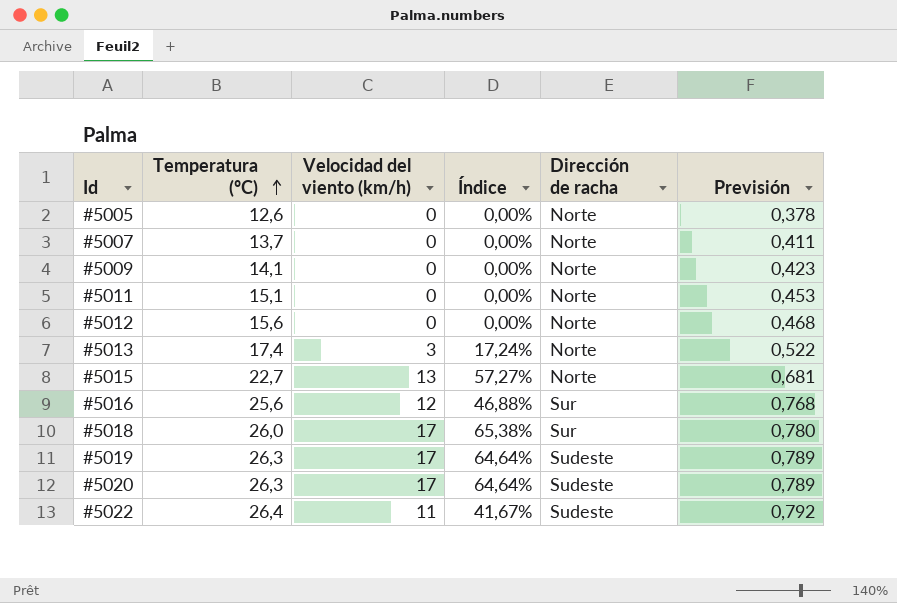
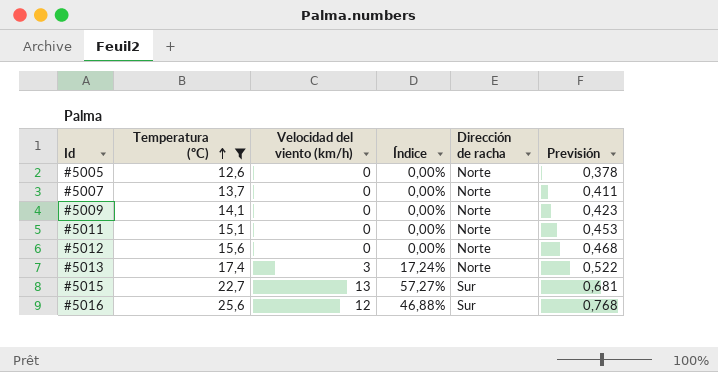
filter: none -> Temperatura (ºC) <= 25,6
#5015 | Dirección de racha: Norte -> Sur

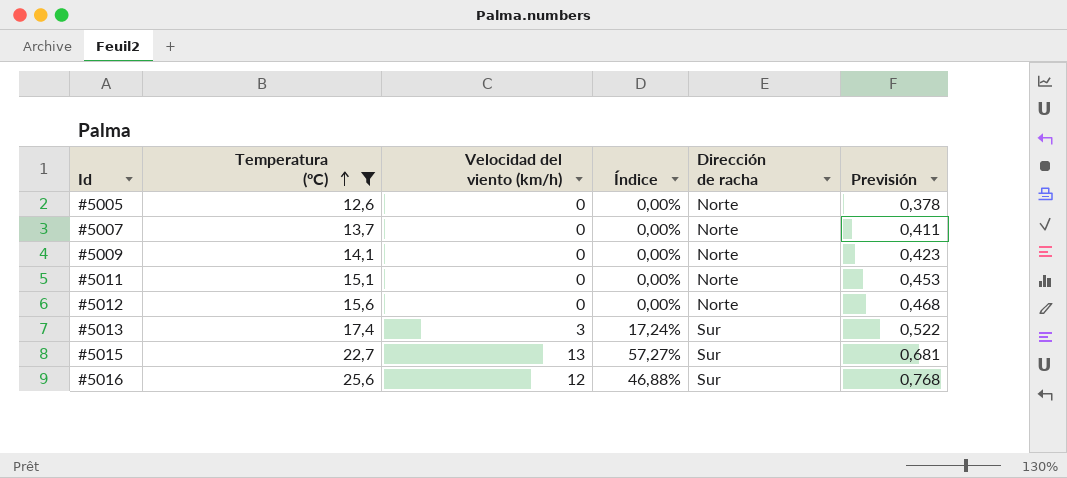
#5013 | Dirección de racha: Norte -> Sur

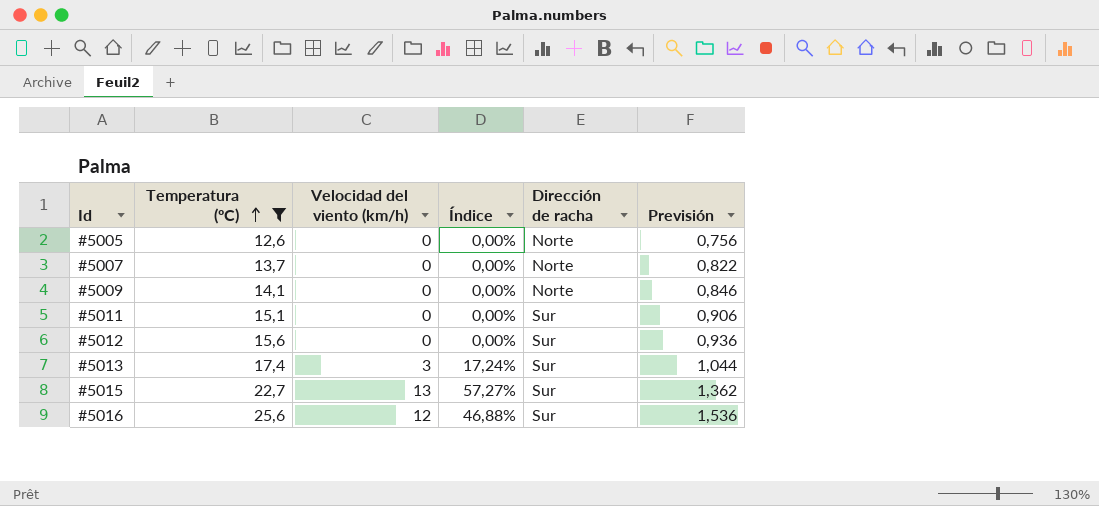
column Previsión | formula: [Temperatura (ºC)] * 0,03 -> [Temperatura (ºC)] * 0,06
#5011 | Dirección de racha: Norte -> Sur
#5012 | Dirección de racha: Norte -> Sur

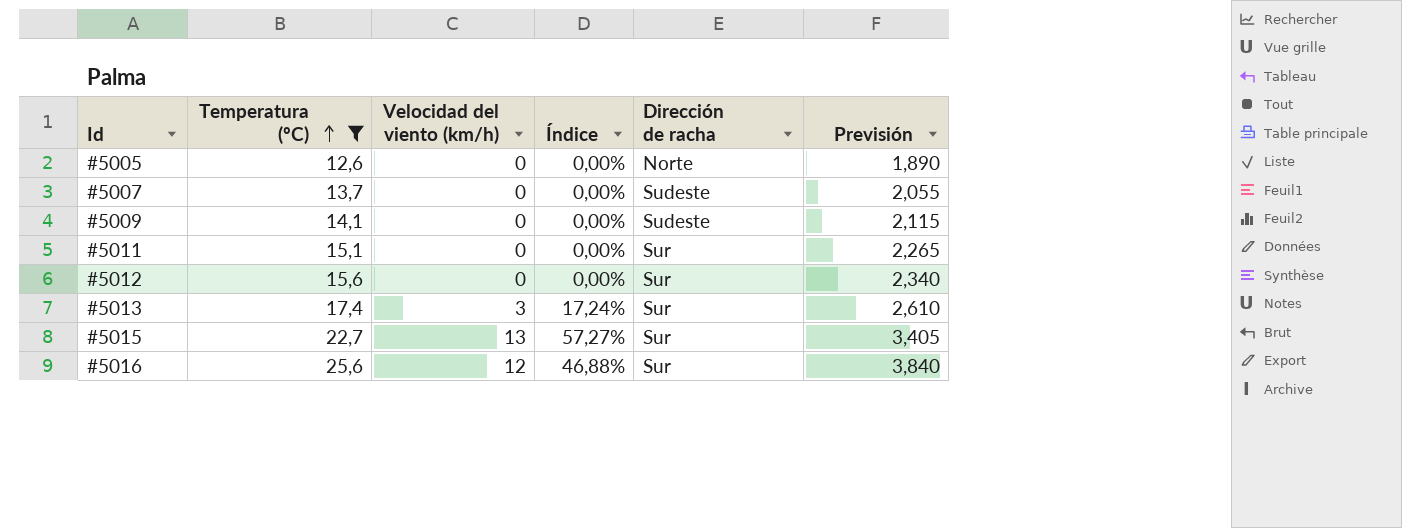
column Previsión | formula: [Temperatura (ºC)] * 0,06 -> [Temperatura (ºC)] * 0,15
#5007 | Dirección de racha: Norte -> Sudeste
#5009 | Dirección de racha: Norte -> Sudeste

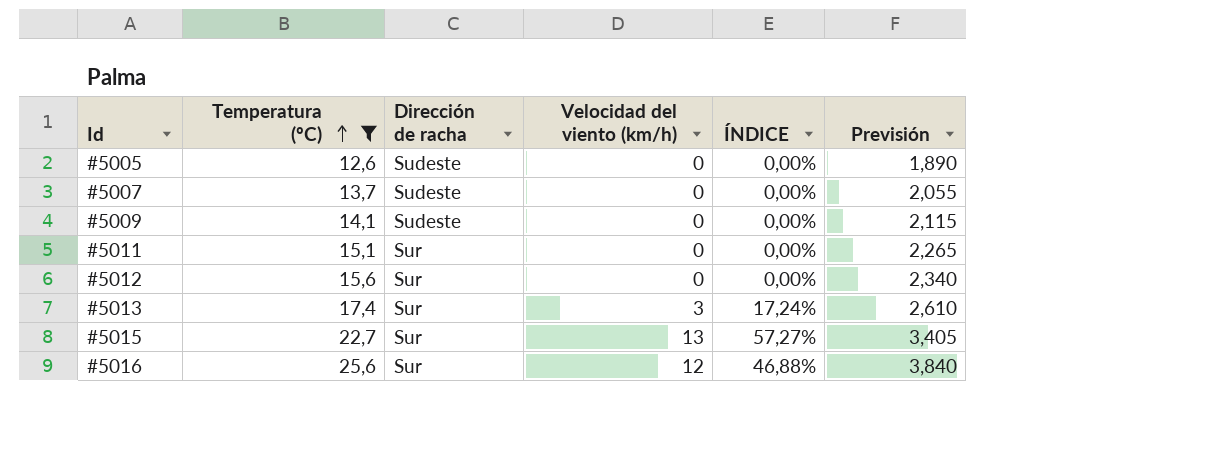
column Dirección de racha | position: 5 -> 3
column name: Índice -> ÍNDICE
#5005 | Dirección de racha: Norte -> Sudeste

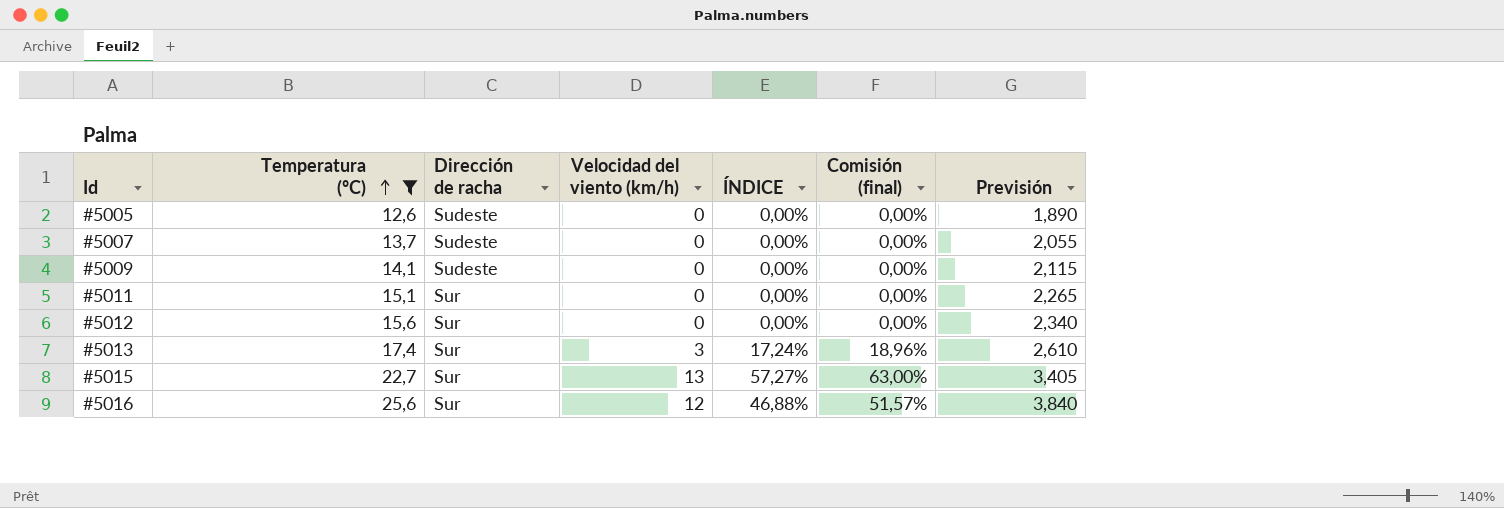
column Comisión (final) | formula: none -> [ÍNDICE] * 1,1

